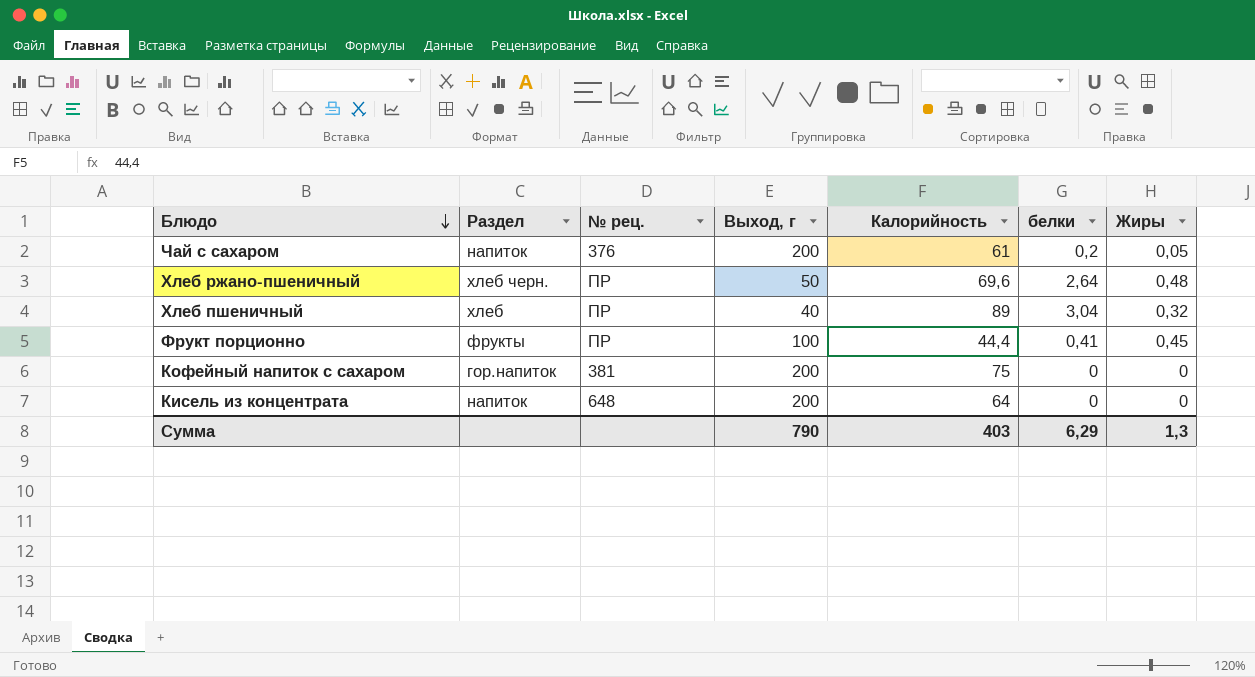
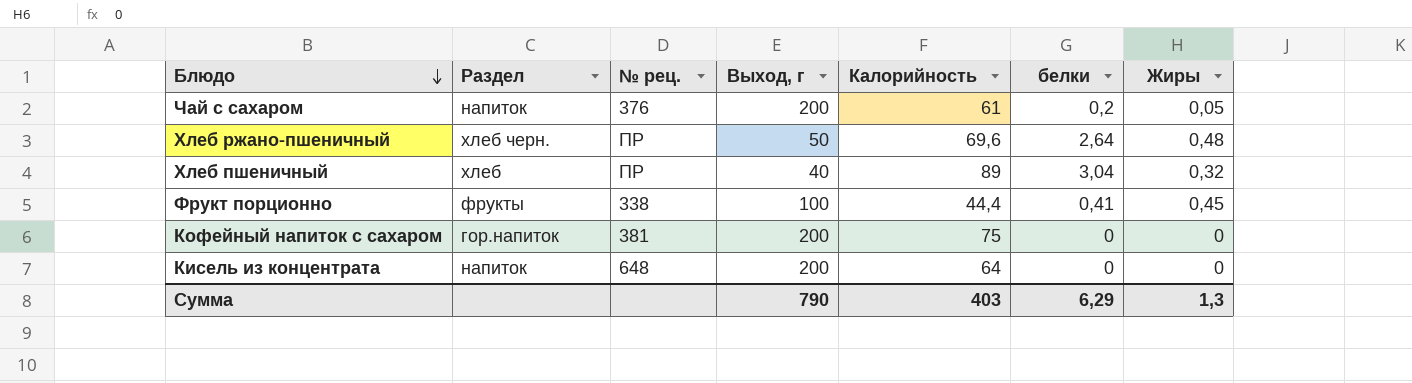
Фрукт порционно | № рец.: ПР -> 338

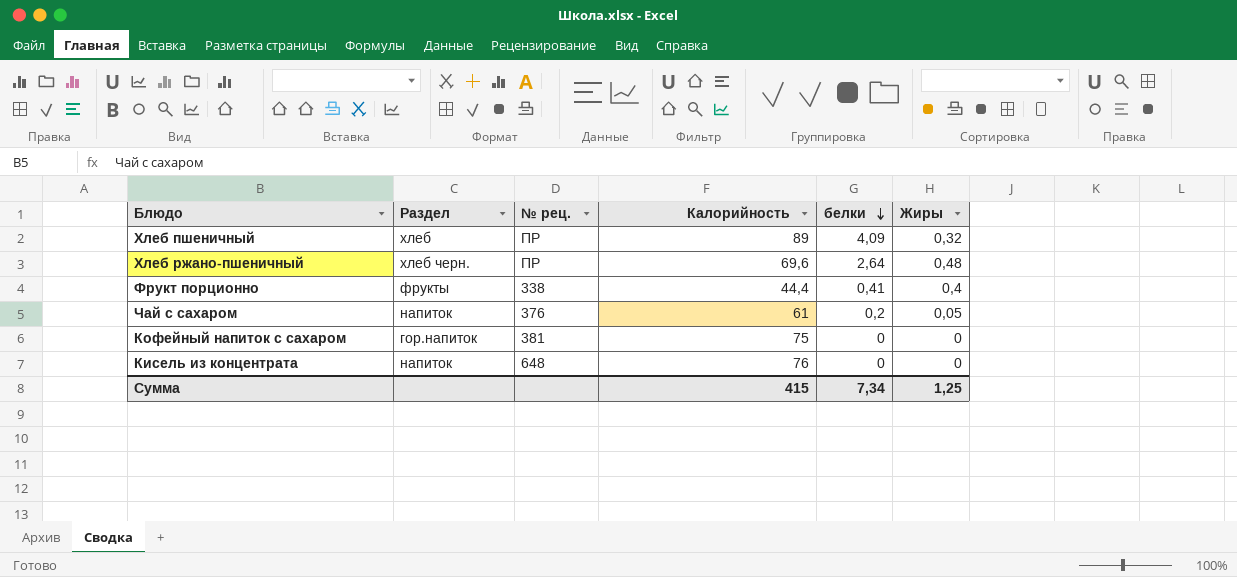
row order: Блюдо descending -> белки descending
column Выход, г | position: 4 -> none
Хлеб пшеничный | белки: 3,04 -> 4,09
Фрукт порционно | Жиры: 0,45 -> 0,4
Кисель из концентрата | Калорийность: 64 -> 76
Сумма | Калорийность: 403 -> 415
Сумма | белки: 6,29 -> 7,34
Сумма | Жиры: 1,3 -> 1,25

